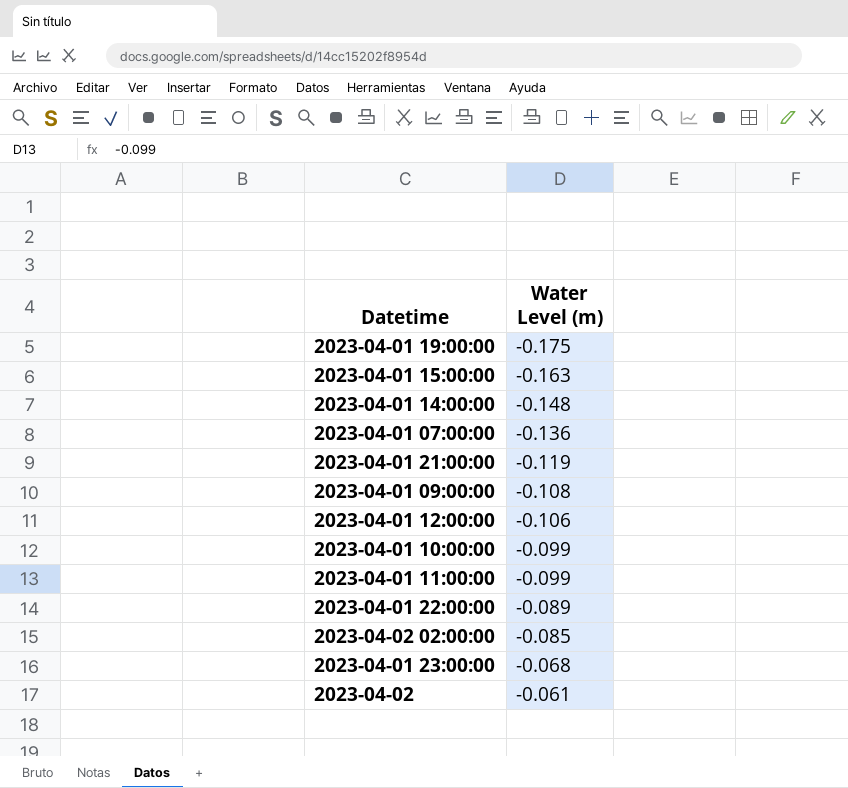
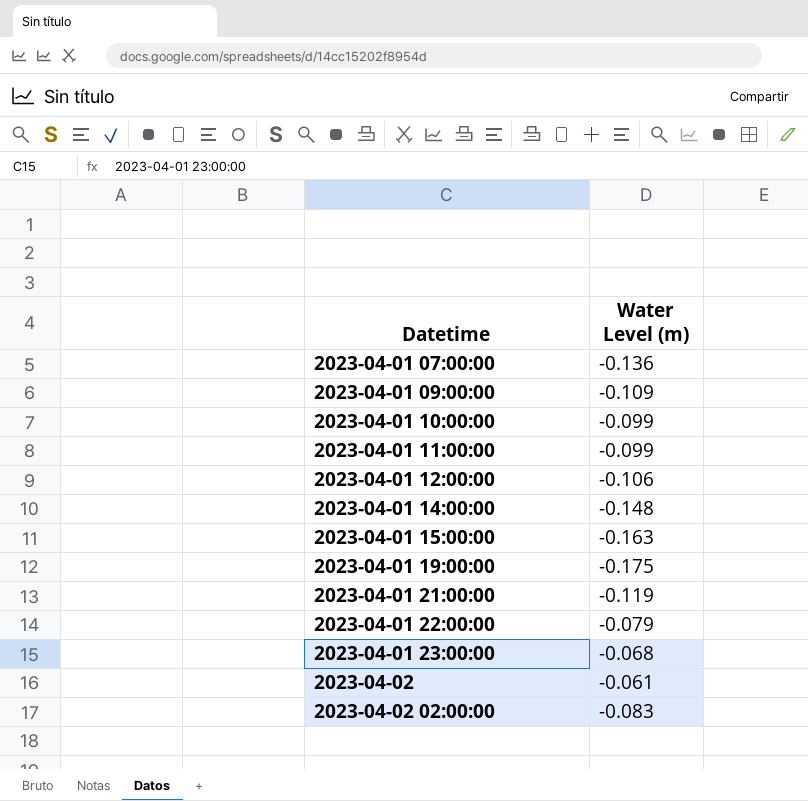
row order: Water Level (m) ascending -> Datetime ascending
2023-04-01 09:00:00 | Water Level (m): -0.108 -> -0.109
2023-04-01 22:00:00 | Water Level (m): -0.089 -> -0.079
2023-04-02 02:00:00 | Water Level (m): -0.085 -> -0.083

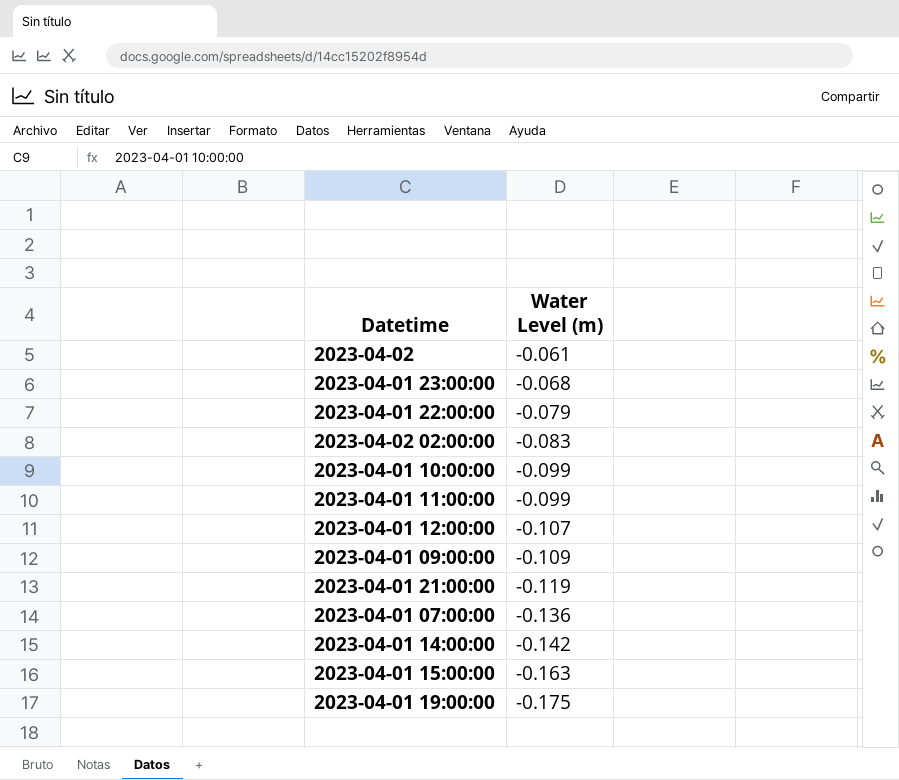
row order: Datetime ascending -> Water Level (m) descending
2023-04-01 12:00:00 | Water Level (m): -0.106 -> -0.107
2023-04-01 14:00:00 | Water Level (m): -0.148 -> -0.142

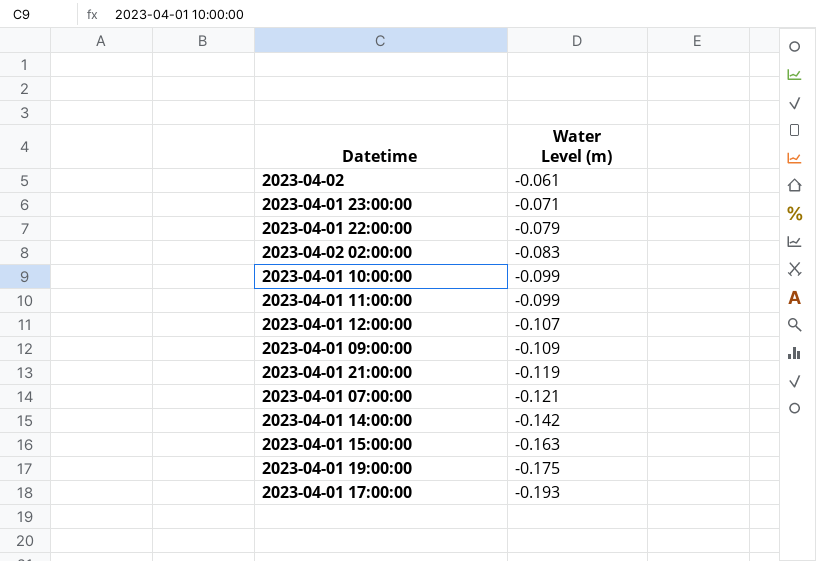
2023-04-01 23:00:00 | Water Level (m): -0.068 -> -0.071
2023-04-01 07:00:00 | Water Level (m): -0.136 -> -0.121
row 2023-04-01 17:00:00: none -> -0.193

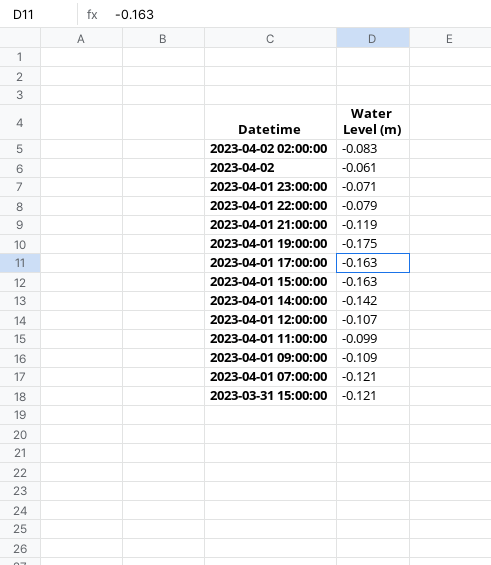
row order: Water Level (m) descending -> Datetime descending
row 2023-04-01 10:00:00: -0.099 -> none
2023-04-01 17:00:00 | Water Level (m): -0.193 -> -0.163
row 2023-03-31 15:00:00: none -> -0.121

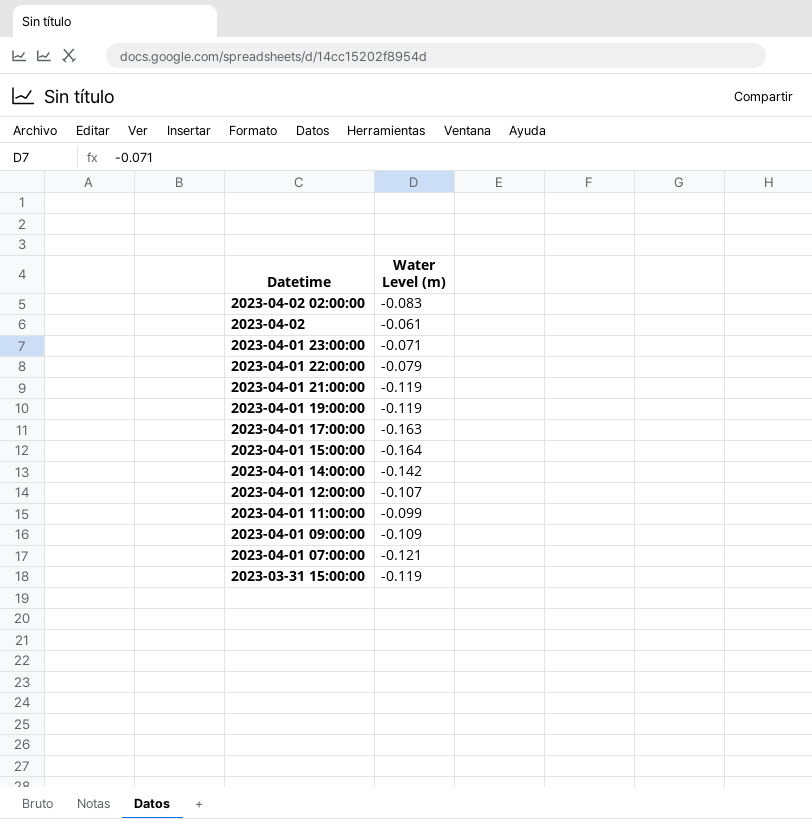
2023-04-01 19:00:00 | Water Level (m): -0.175 -> -0.119
2023-04-01 15:00:00 | Water Level (m): -0.163 -> -0.164
2023-03-31 15:00:00 | Water Level (m): -0.121 -> -0.119

